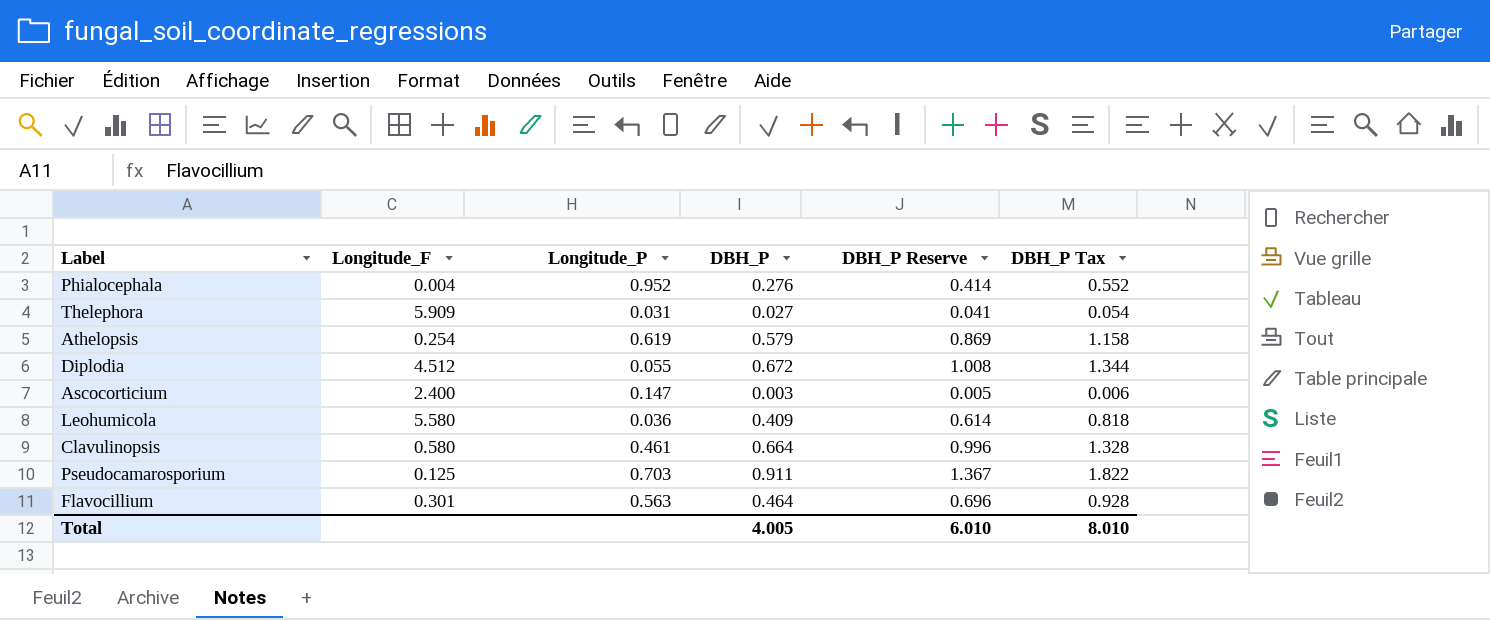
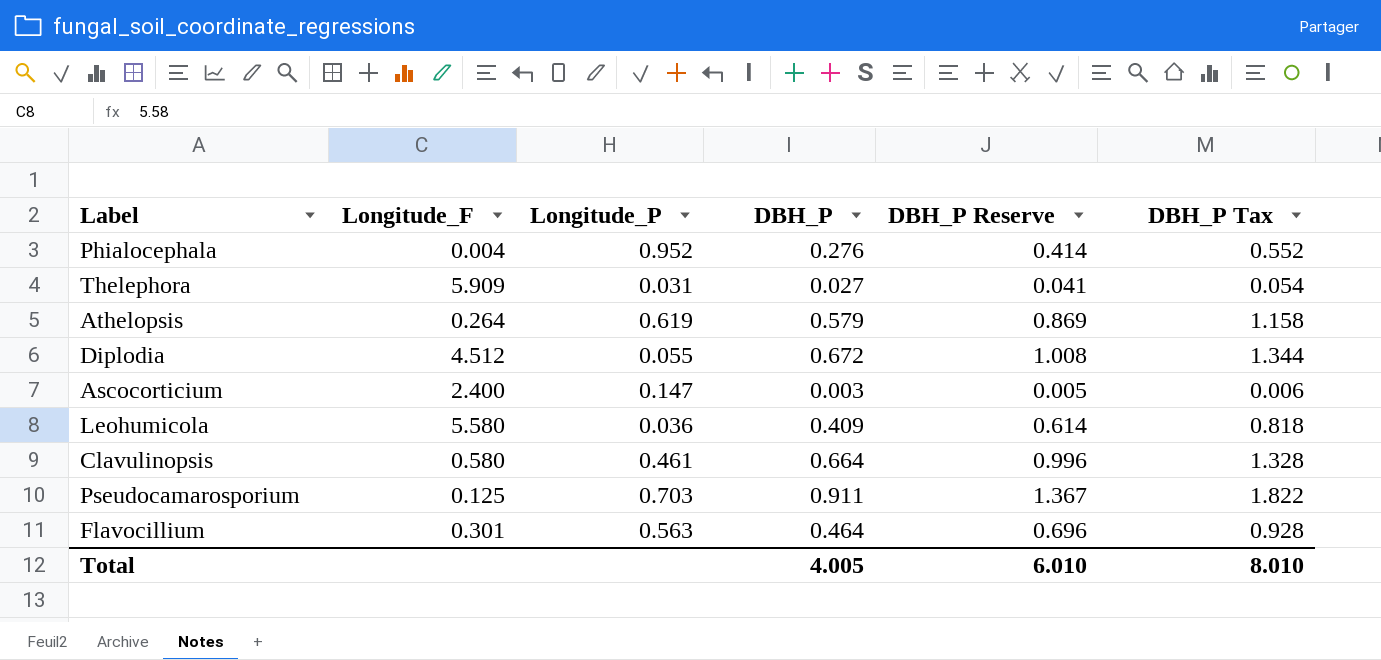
Athelopsis | Longitude_F: 0.254 -> 0.264

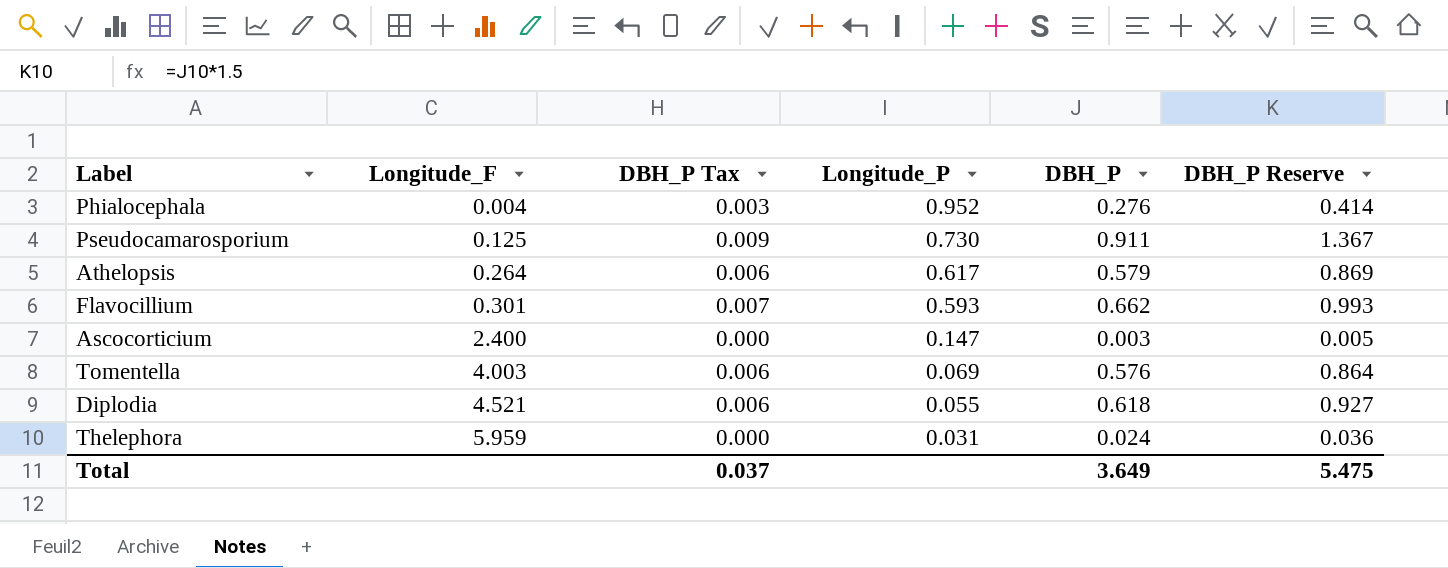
row order: none -> Longitude_F ascending
column DBH_P Tax | formula: [DBH_P] * 2 -> [DBH_P] * 0.01
column DBH_P Tax | position: 6 -> 3
row Leohumicola: 5.580 | 0.036 | 0.409 | 0.614 | 0.818 -> none
row Clavulinopsis: 0.580 | 0.461 | 0.664 | 0.996 | 1.328 -> none
Pseudocamarosporium | Longitude_P: 0.703 -> 0.730
Athelopsis | Longitude_P: 0.619 -> 0.617
Flavocillium | Longitude_P: 0.563 -> 0.593
Flavocillium | DBH_P: 0.464 -> 0.662
Flavocillium | DBH_P Reserve: 0.696 -> 0.993
row Tomentella: none -> 4.003 | 0.006 | 0.069 | 0.576 | 0.864
Diplodia | Longitude_F: 4.512 -> 4.521
Diplodia | DBH_P: 0.672 -> 0.618
Diplodia | DBH_P Reserve: 1.008 -> 0.927
Thelephora | Longitude_F: 5.909 -> 5.959
Thelephora | DBH_P: 0.027 -> 0.024
Thelephora | DBH_P Reserve: 0.041 -> 0.036
Total | DBH_P Tax: 8.010 -> 0.037
Total | DBH_P: 4.005 -> 3.649
Total | DBH_P Reserve: 6.010 -> 5.475

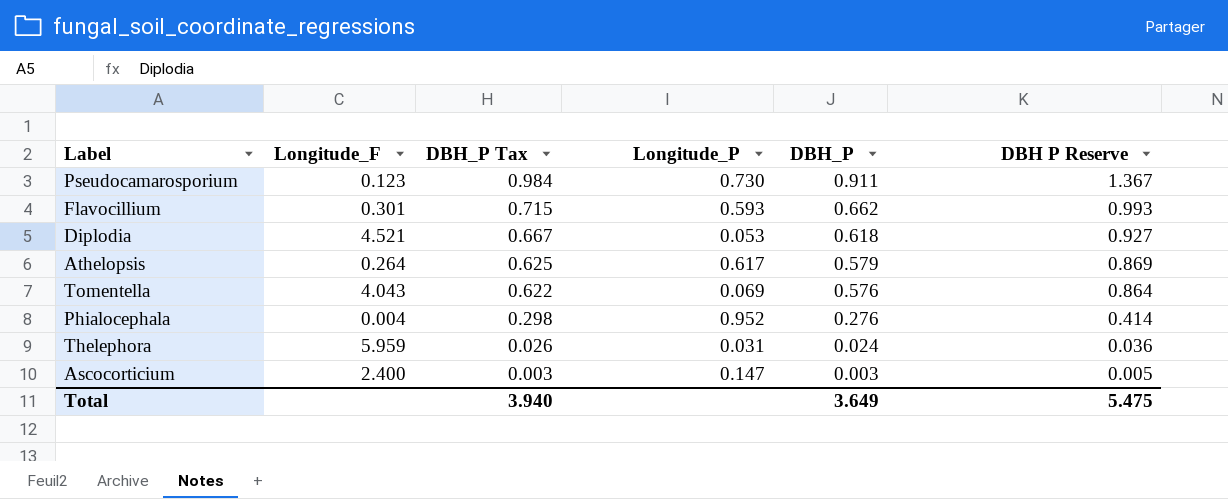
row order: Longitude_F ascending -> DBH_P Tax descending
column DBH_P Tax | formula: [DBH_P] * 0.01 -> [DBH_P] * 1.08
column name: DBH_P Reserve -> DBH P Reserve
Pseudocamarosporium | Longitude_F: 0.125 -> 0.123
Diplodia | Longitude_P: 0.055 -> 0.053
Tomentella | Longitude_F: 4.003 -> 4.043
Total | DBH_P Tax: 0.037 -> 3.940

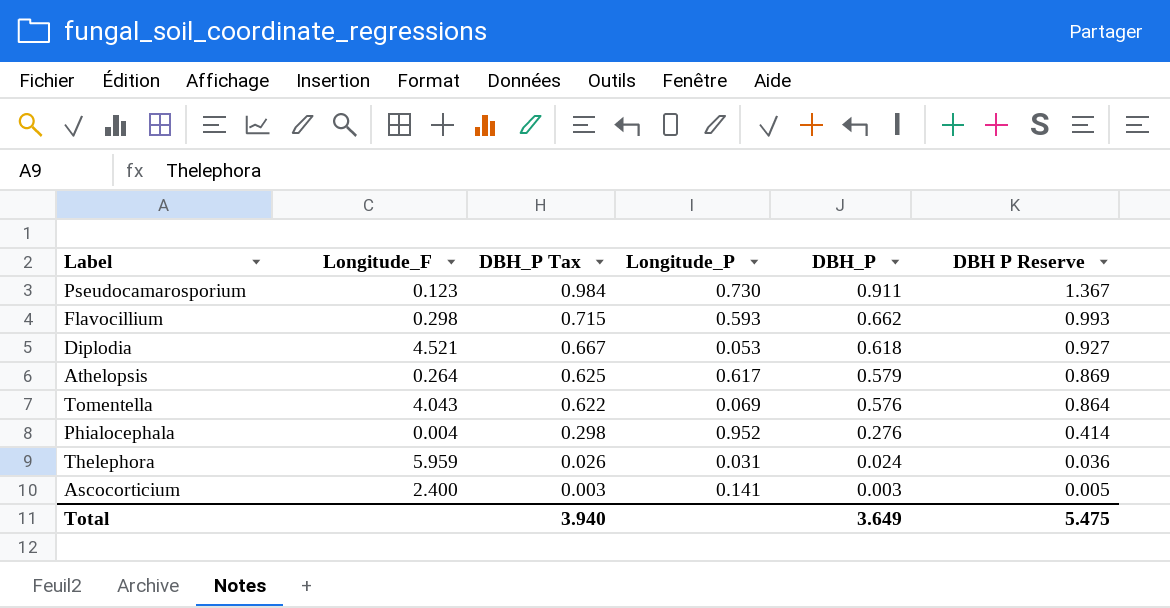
Flavocillium | Longitude_F: 0.301 -> 0.298
Ascocorticium | Longitude_P: 0.147 -> 0.141

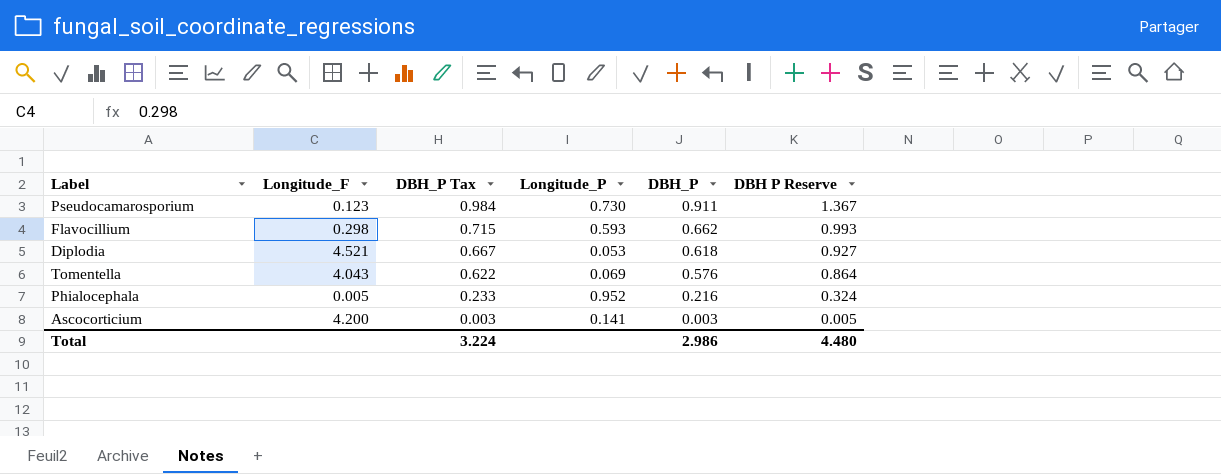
row Athelopsis: 0.264 | 0.625 | 0.617 | 0.579 | 0.869 -> none
row Thelephora: 5.959 | 0.026 | 0.031 | 0.024 | 0.036 -> none
Phialocephala | Longitude_F: 0.004 -> 0.005
Phialocephala | DBH_P Tax: 0.298 -> 0.233
Phialocephala | DBH_P: 0.276 -> 0.216
Phialocephala | DBH P Reserve: 0.414 -> 0.324
Ascocorticium | Longitude_F: 2.400 -> 4.200
Total | DBH_P Tax: 3.940 -> 3.224
Total | DBH_P: 3.649 -> 2.986
Total | DBH P Reserve: 5.475 -> 4.480

